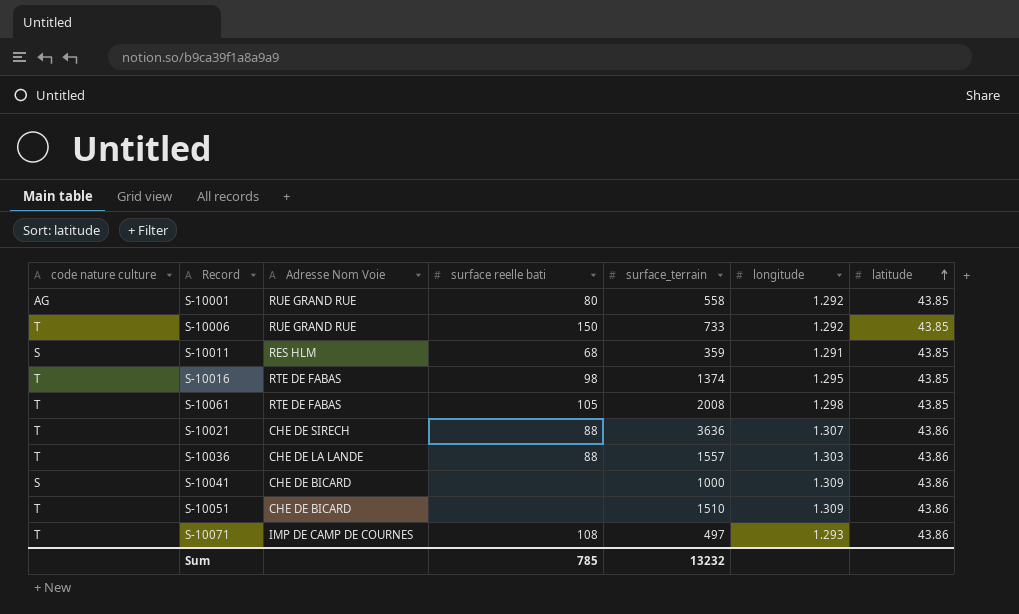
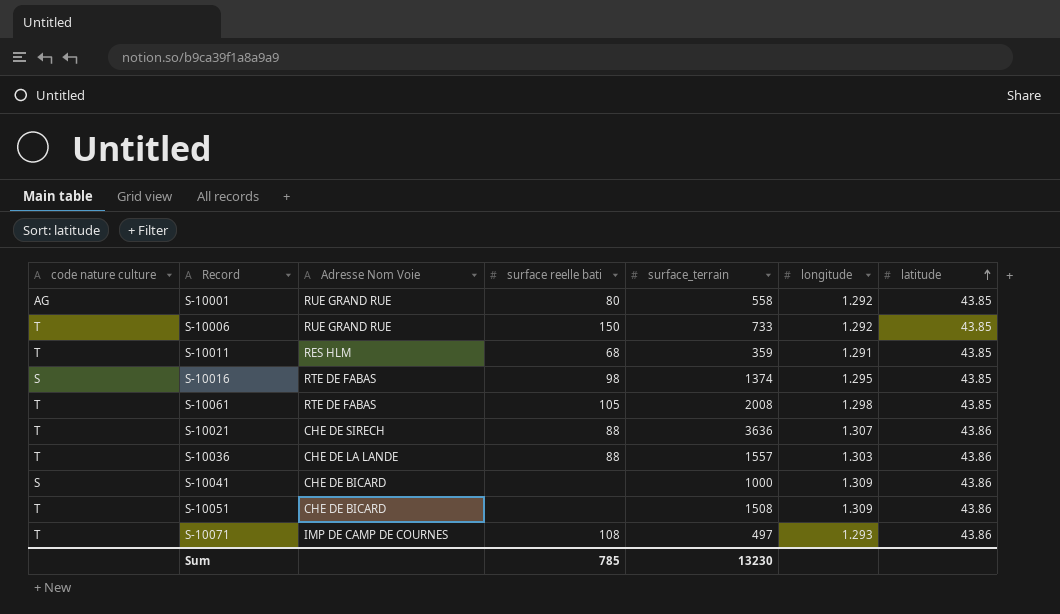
S-10011 | code nature culture: S -> T
S-10016 | code nature culture: T -> S
S-10051 | surface_terrain: 1510 -> 1508
Sum | surface_terrain: 13232 -> 13230

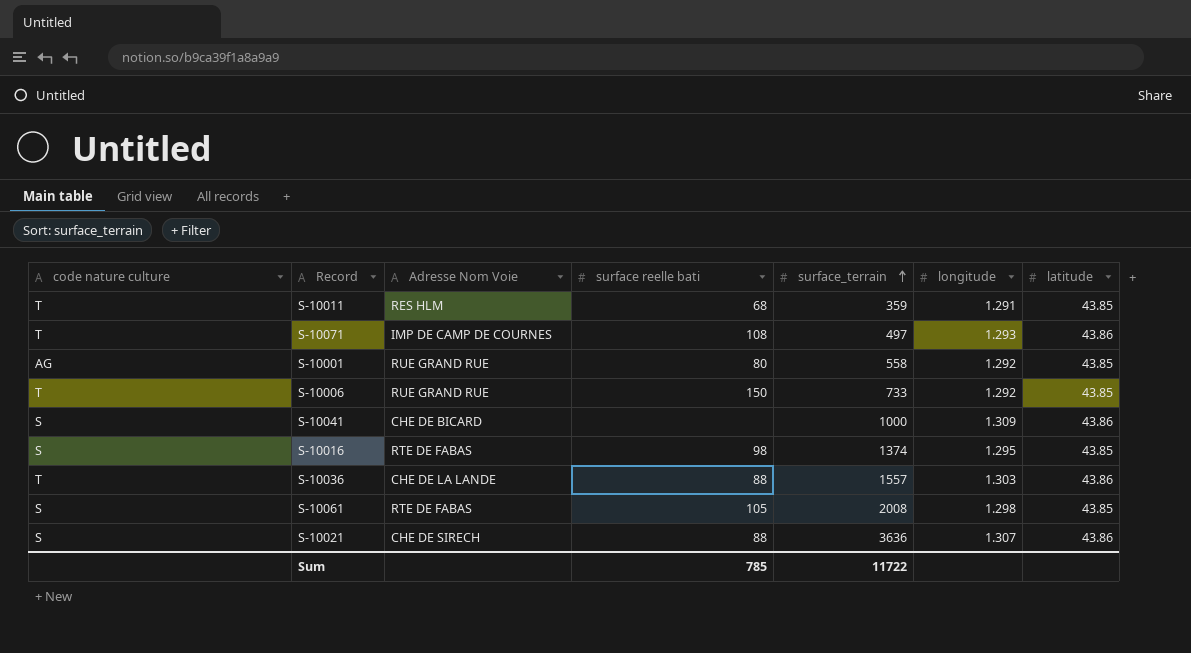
row order: latitude ascending -> surface_terrain ascending
row S-10051: T | CHE DE BICARD | none | 1508 | 1.309 | 43.86 -> none
S-10061 | code nature culture: T -> S
S-10021 | code nature culture: T -> S
Sum | surface_terrain: 13230 -> 11722

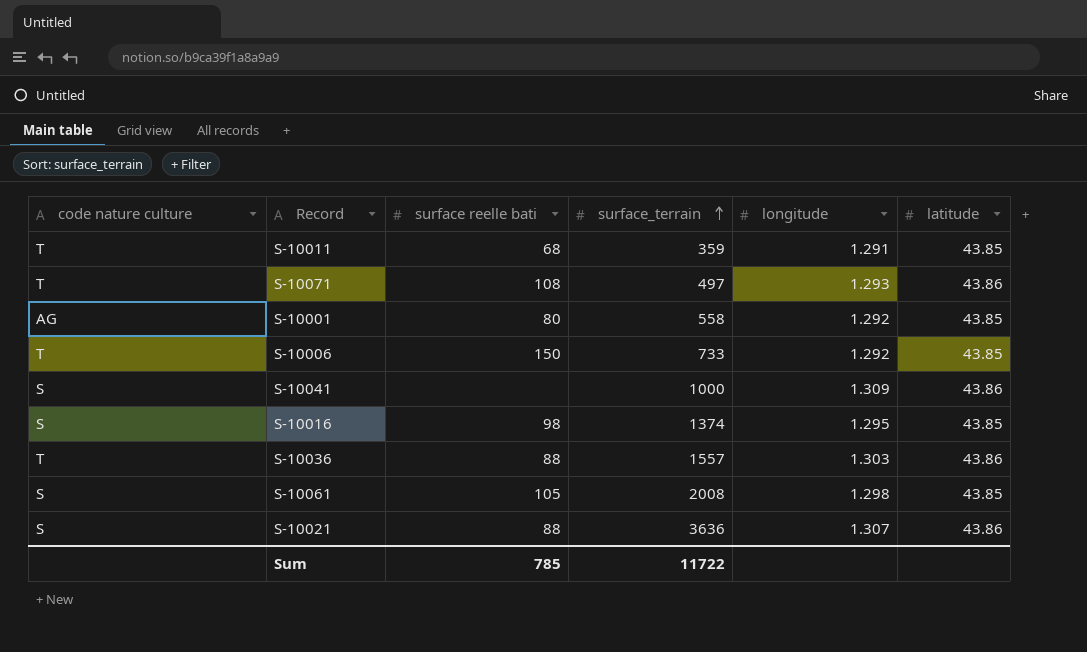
column Adresse Nom Voie | position: 3 -> none

